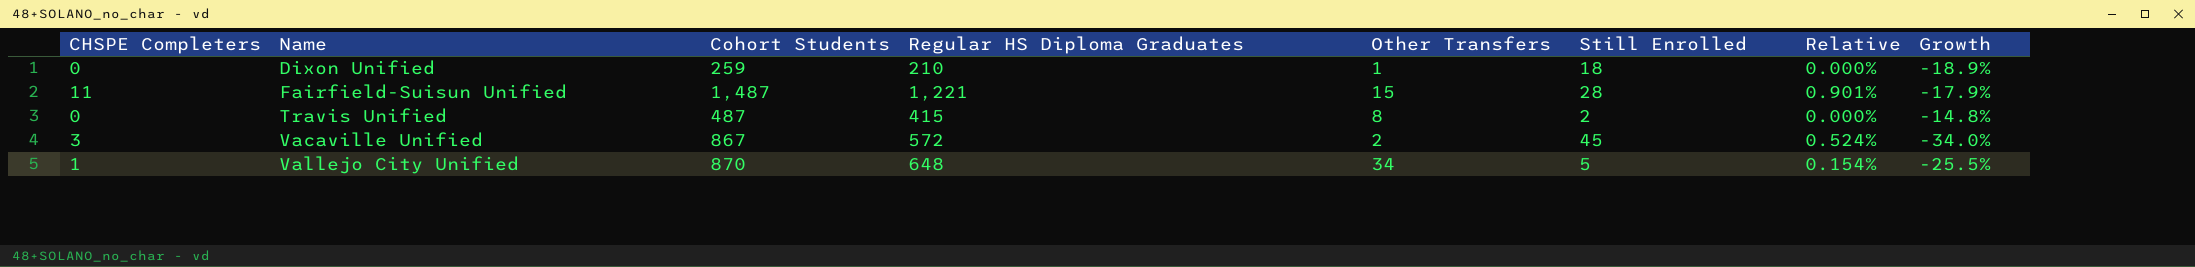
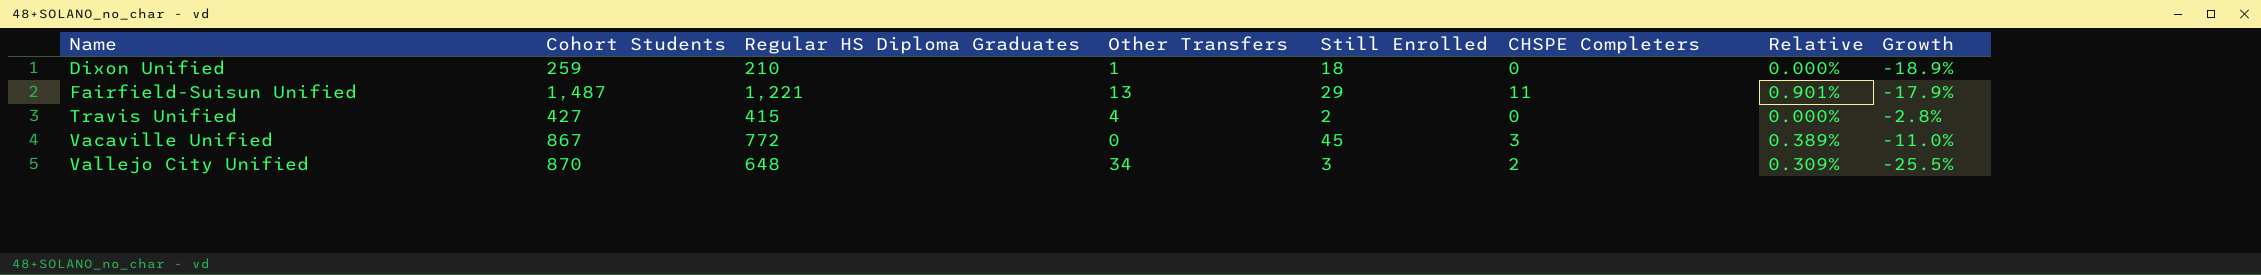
column CHSPE Completers | position: 1 -> 6
Fairfield-Suisun Unified | Other Transfers: 15 -> 13
Fairfield-Suisun Unified | Still Enrolled: 28 -> 29
Travis Unified | Cohort Students: 487 -> 427
Travis Unified | Other Transfers: 8 -> 4
Travis Unified | Growth: -14.8% -> -2.8%
Vacaville Unified | Regular HS Diploma Graduates: 572 -> 772
Vacaville Unified | Other Transfers: 2 -> 0
Vacaville Unified | Relative: 0.524% -> 0.389%
Vacaville Unified | Growth: -34.0% -> -11.0%
Vallejo City Unified | Still Enrolled: 5 -> 3
Vallejo City Unified | CHSPE Completers: 1 -> 2
Vallejo City Unified | Relative: 0.154% -> 0.309%

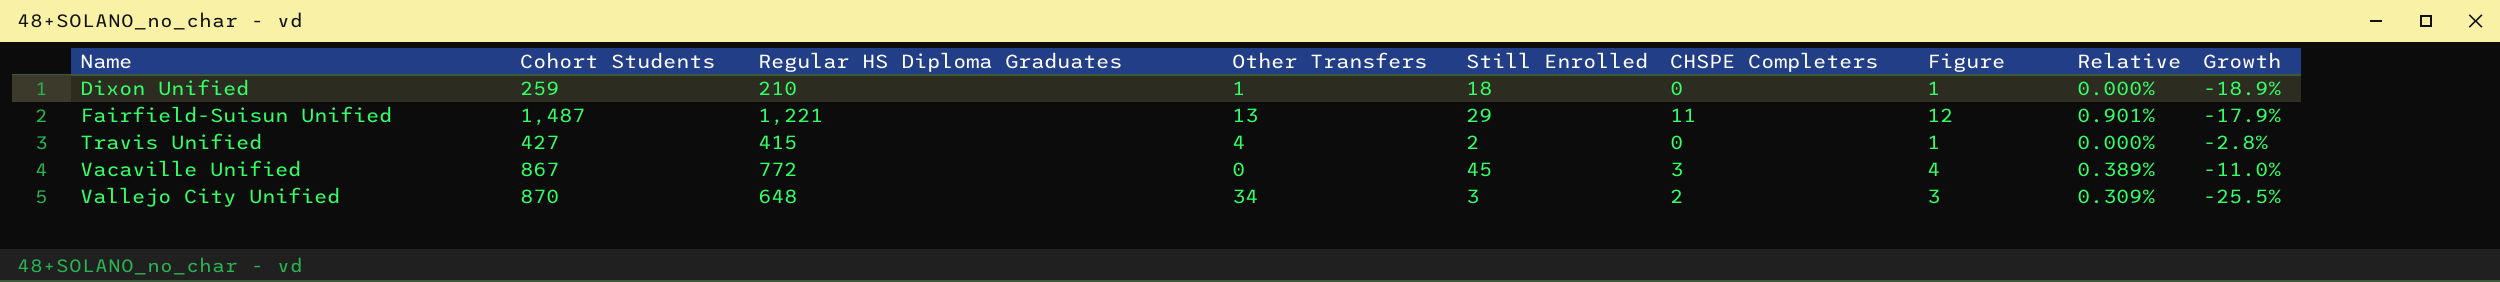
column Figure | formula: none -> [CHSPE Completers] + 1

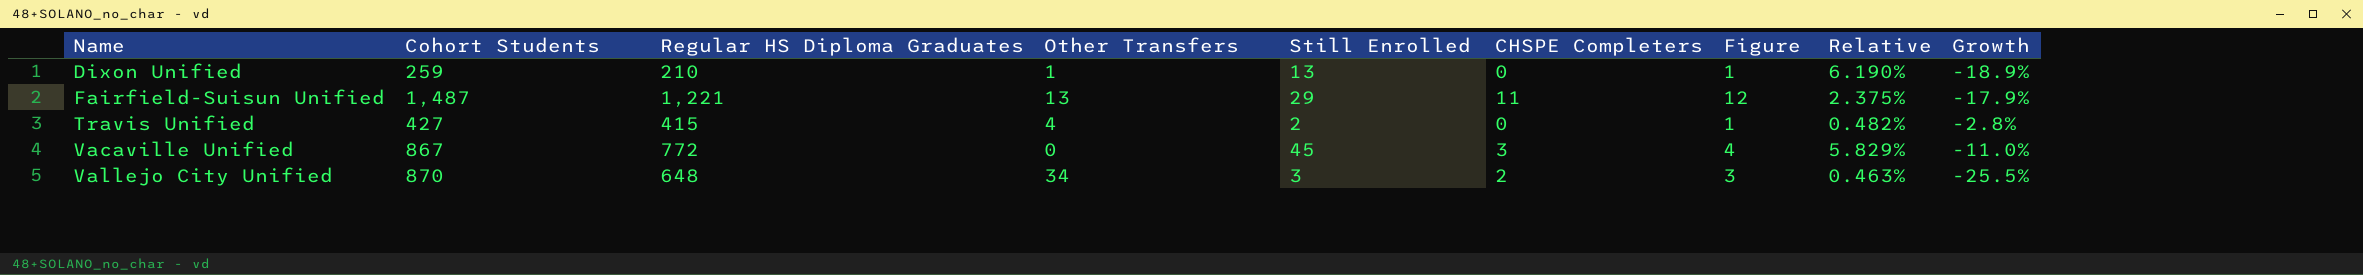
column Relative | formula: [CHSPE Completers] / [Regular HS Diploma Graduates] -> [Still Enrolled] / [Regular HS Diploma Graduates]
Dixon Unified | Still Enrolled: 18 -> 13

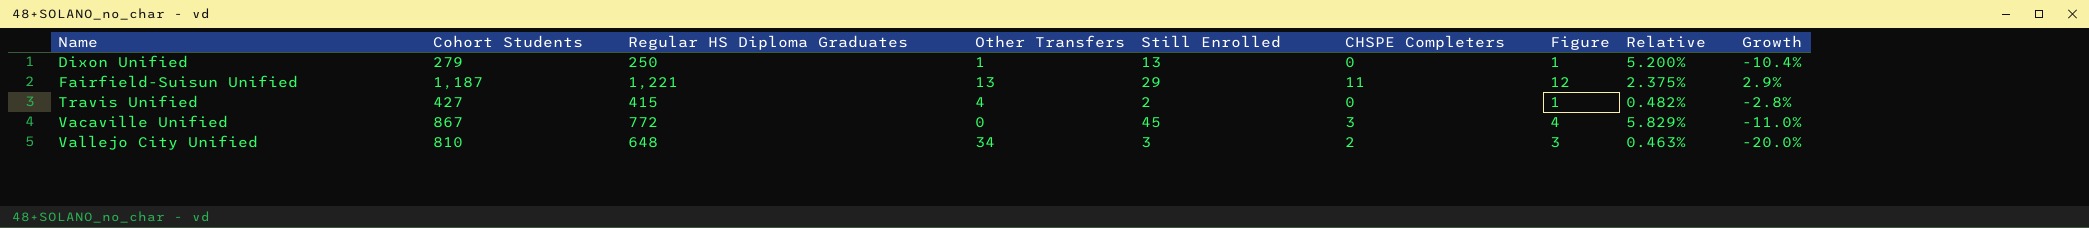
Dixon Unified | Cohort Students: 259 -> 279
Dixon Unified | Regular HS Diploma Graduates: 210 -> 250
Dixon Unified | Relative: 6.190% -> 5.200%
Dixon Unified | Growth: -18.9% -> -10.4%
Fairfield-Suisun Unified | Cohort Students: 1,487 -> 1,187
Fairfield-Suisun Unified | Growth: -17.9% -> 2.9%
Vallejo City Unified | Cohort Students: 870 -> 810
Vallejo City Unified | Growth: -25.5% -> -20.0%

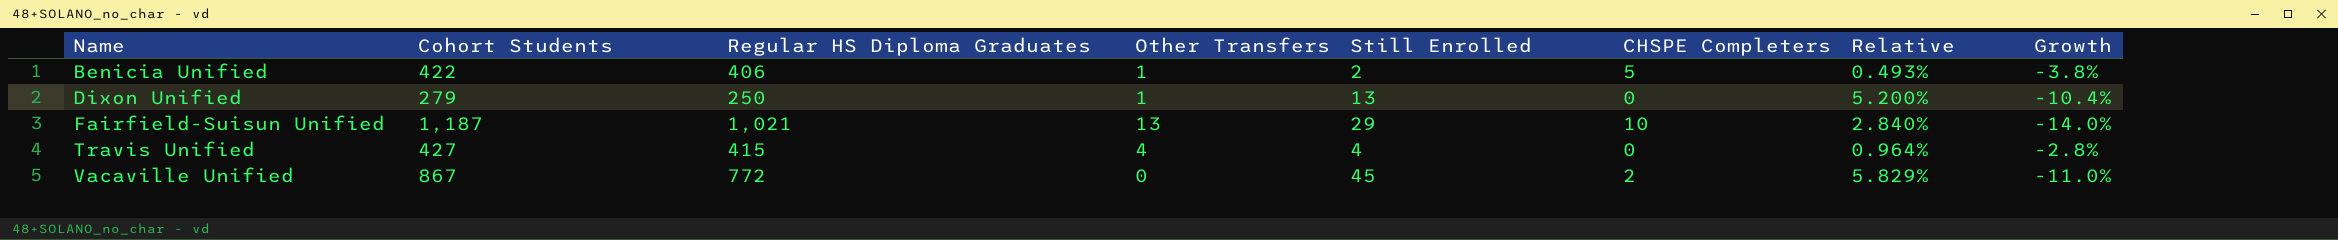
column Figure | formula: [CHSPE Completers] + 1 -> none
row Vallejo City Unified: 810 | 648 | 34 | 3 | 2 | 3 | 0.463% | -20.0% -> none
row Benicia Unified: none -> 422 | 406 | 1 | 2 | 5 | 0.493% | -3.8%
Fairfield-Suisun Unified | Regular HS Diploma Graduates: 1,221 -> 1,021
Fairfield-Suisun Unified | CHSPE Completers: 11 -> 10
Fairfield-Suisun Unified | Relative: 2.375% -> 2.840%
Fairfield-Suisun Unified | Growth: 2.9% -> -14.0%
Travis Unified | Still Enrolled: 2 -> 4
Travis Unified | Relative: 0.482% -> 0.964%
Vacaville Unified | CHSPE Completers: 3 -> 2

